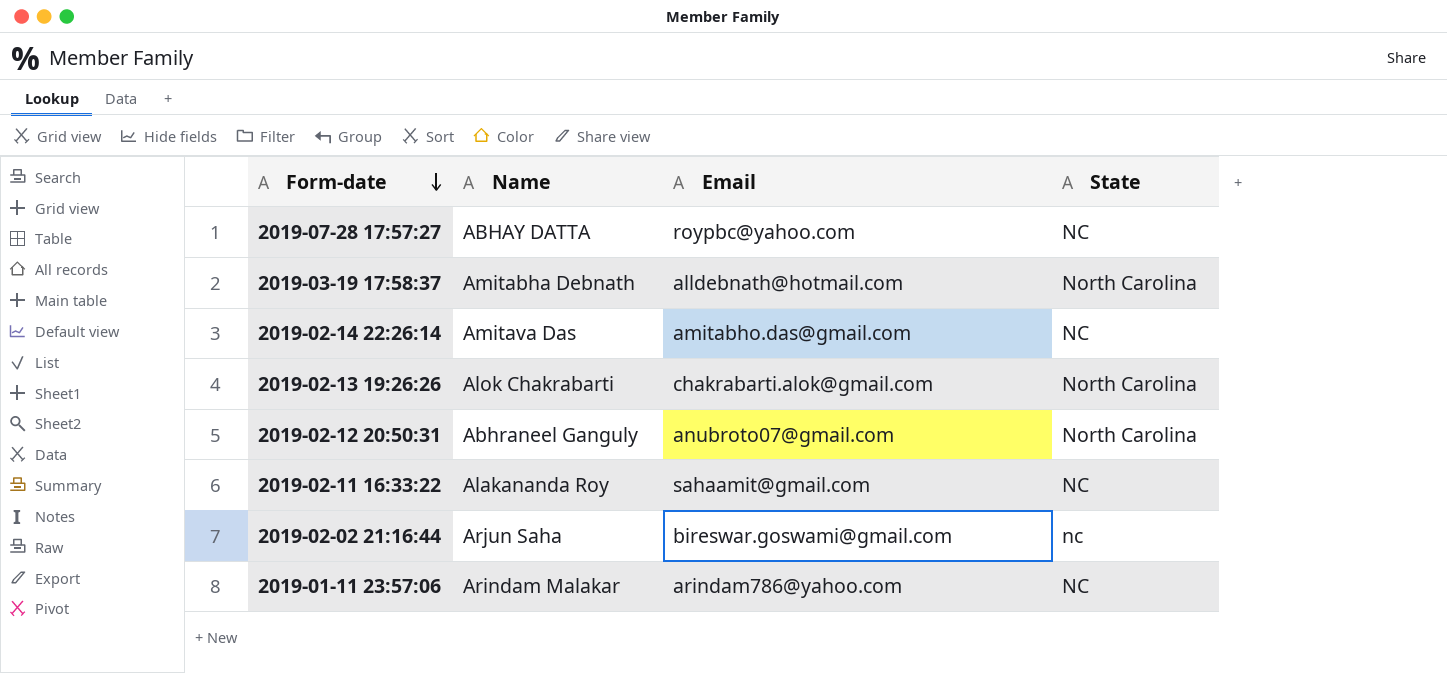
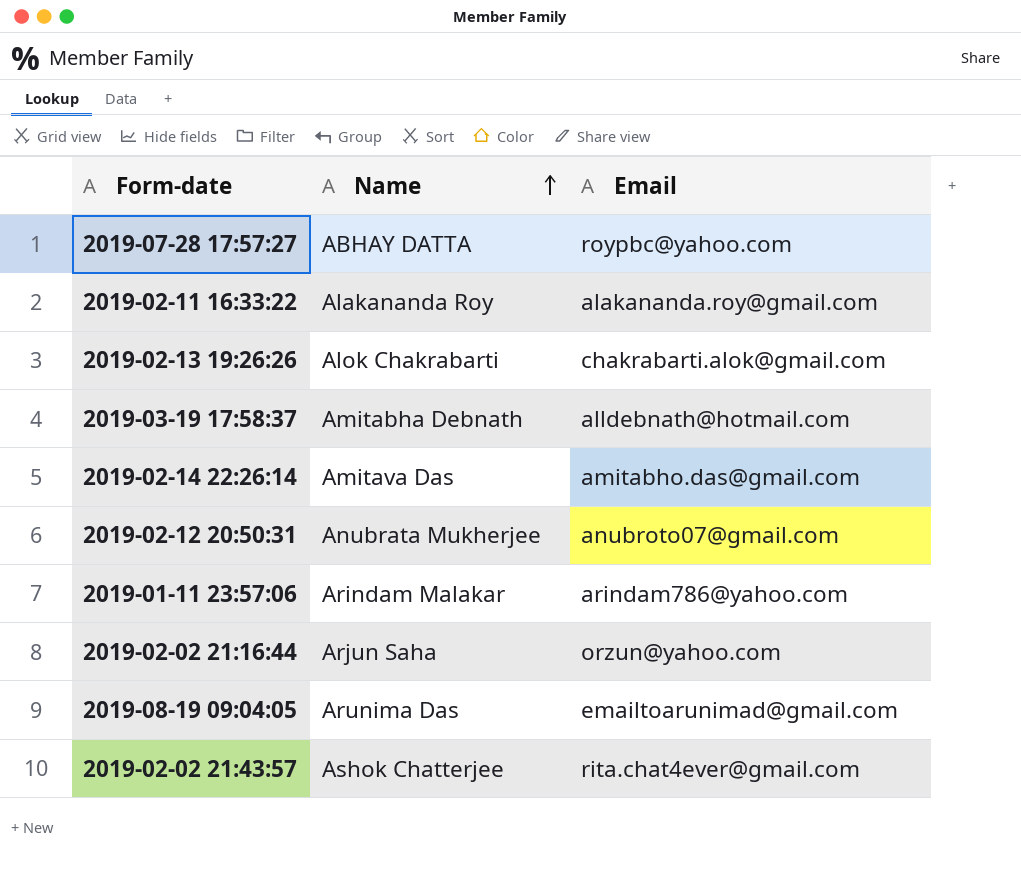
row order: Form-date descending -> Name ascending
column State | position: 4 -> none
2019-02-11 16:33:22 | Email: sahaamit@gmail.com -> alakananda.roy@gmail.com
2019-02-12 20:50:31 | Name: Abhraneel Ganguly -> Anubrata Mukherjee
2019-02-02 21:16:44 | Email: bireswar.goswami@gmail.com -> orzun@yahoo.com
row 2019-08-19 09:04:05: none -> Arunima Das | emailtoarunimad@gmail.com
row 2019-02-02 21:43:57: none -> Ashok Chatterjee | rita.chat4ever@gmail.com

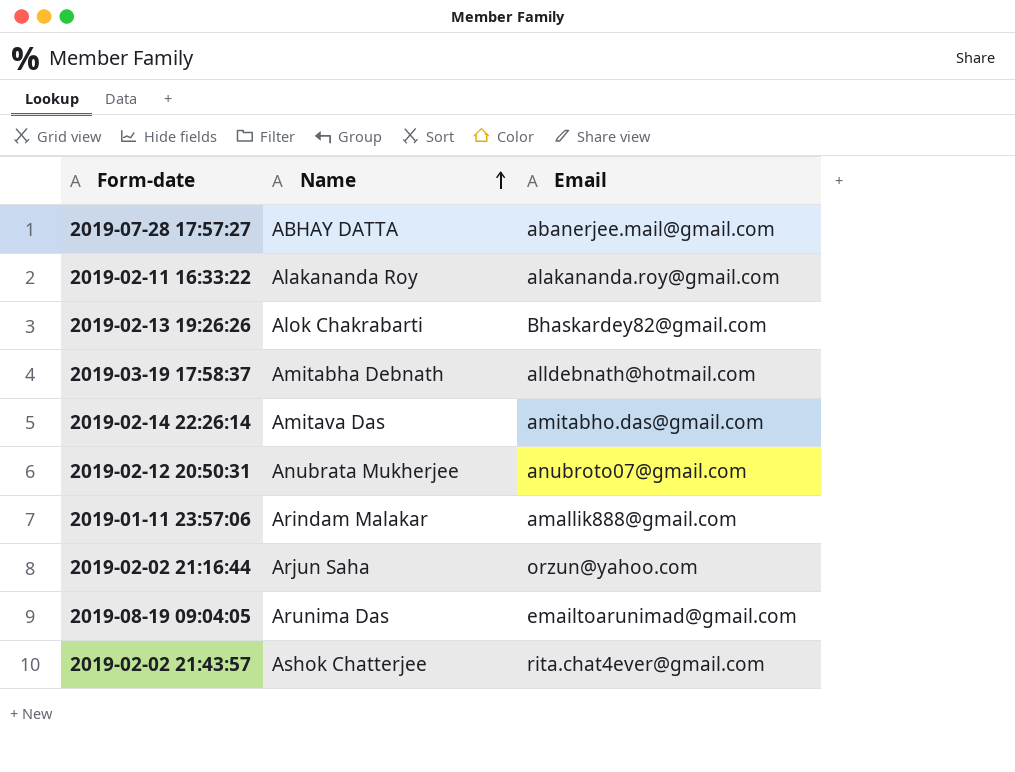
2019-07-28 17:57:27 | Email: roypbc@yahoo.com -> abanerjee.mail@gmail.com
2019-02-13 19:26:26 | Email: chakrabarti.alok@gmail.com -> Bhaskardey82@gmail.com
2019-01-11 23:57:06 | Email: arindam786@yahoo.com -> amallik888@gmail.com

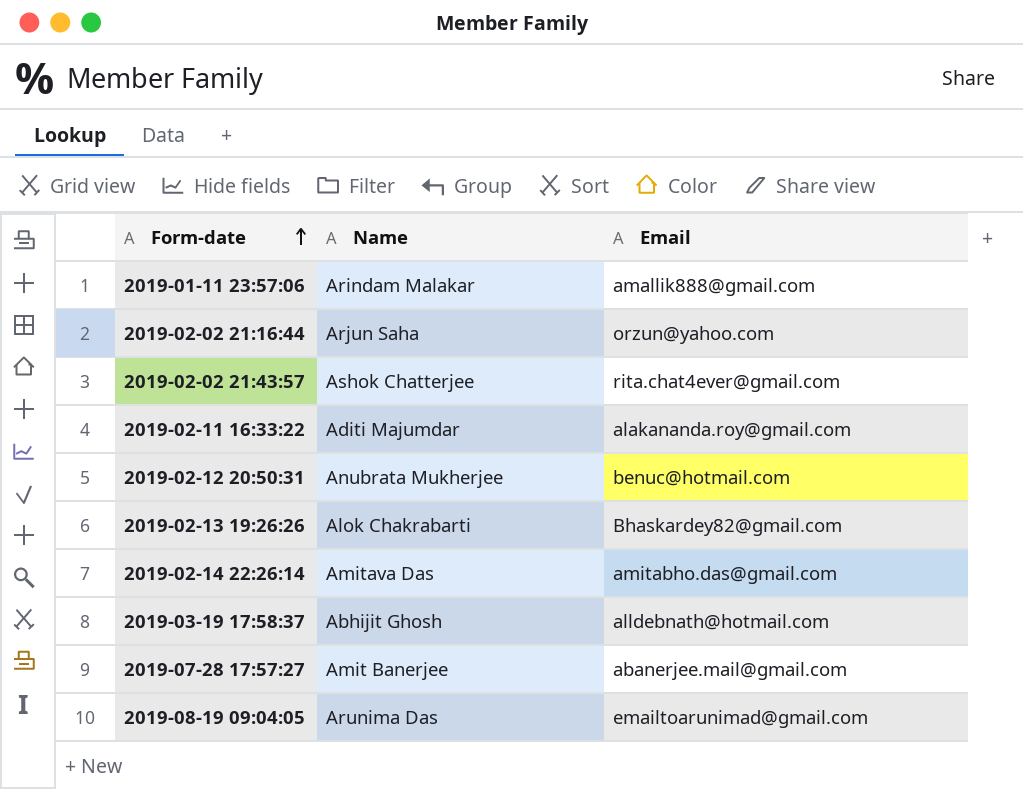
row order: Name ascending -> Form-date ascending
2019-02-11 16:33:22 | Name: Alakananda Roy -> Aditi Majumdar
2019-02-12 20:50:31 | Email: anubroto07@gmail.com -> benuc@hotmail.com
2019-03-19 17:58:37 | Name: Amitabha Debnath -> Abhijit Ghosh
2019-07-28 17:57:27 | Name: ABHAY DATTA -> Amit Banerjee

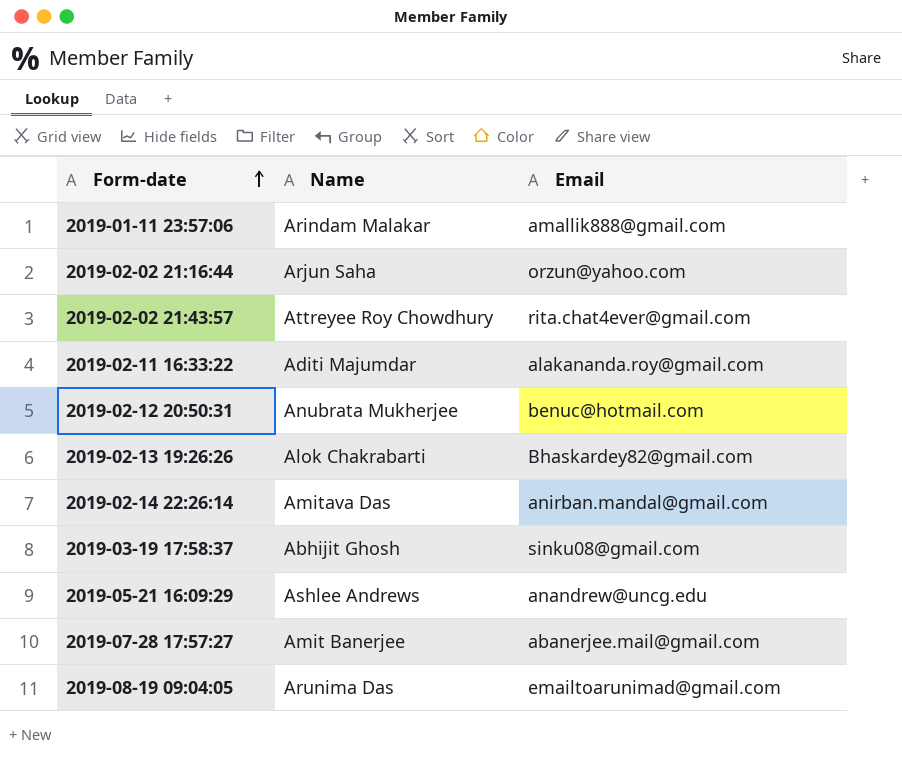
2019-02-02 21:43:57 | Name: Ashok Chatterjee -> Attreyee Roy Chowdhury
2019-02-14 22:26:14 | Email: amitabho.das@gmail.com -> anirban.mandal@gmail.com
2019-03-19 17:58:37 | Email: alldebnath@hotmail.com -> sinku08@gmail.com
row 2019-05-21 16:09:29: none -> Ashlee Andrews | anandrew@uncg.edu

